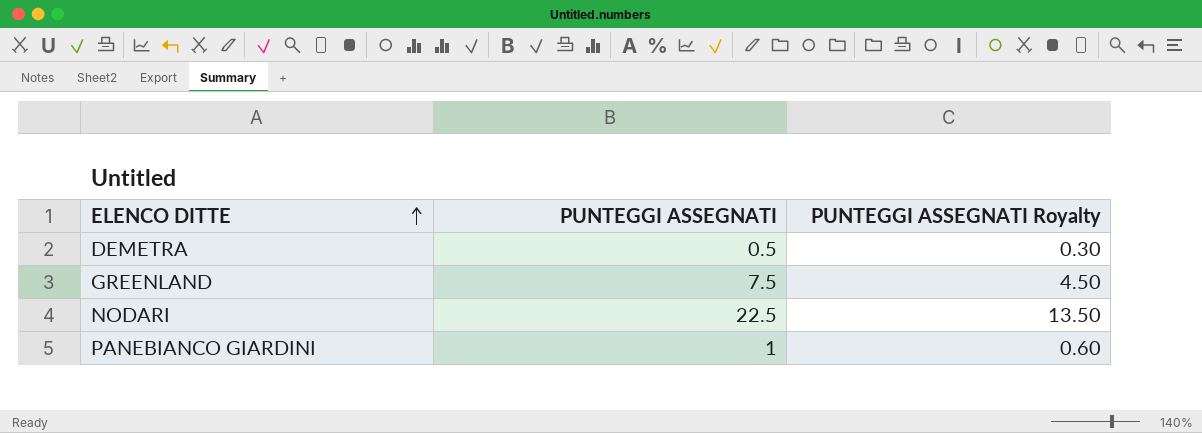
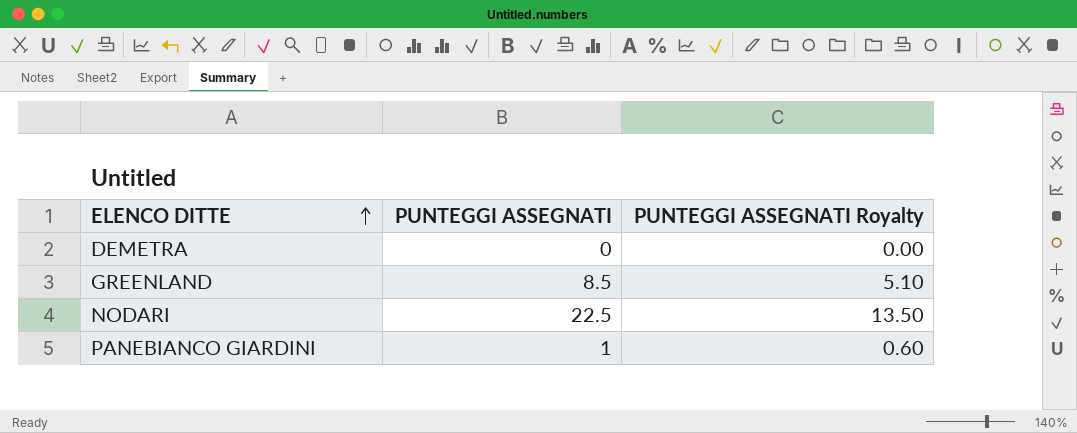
DEMETRA | PUNTEGGI ASSEGNATI: 0.5 -> 0
DEMETRA | PUNTEGGI ASSEGNATI Royalty: 0.30 -> 0.00
GREENLAND | PUNTEGGI ASSEGNATI: 7.5 -> 8.5
GREENLAND | PUNTEGGI ASSEGNATI Royalty: 4.50 -> 5.10

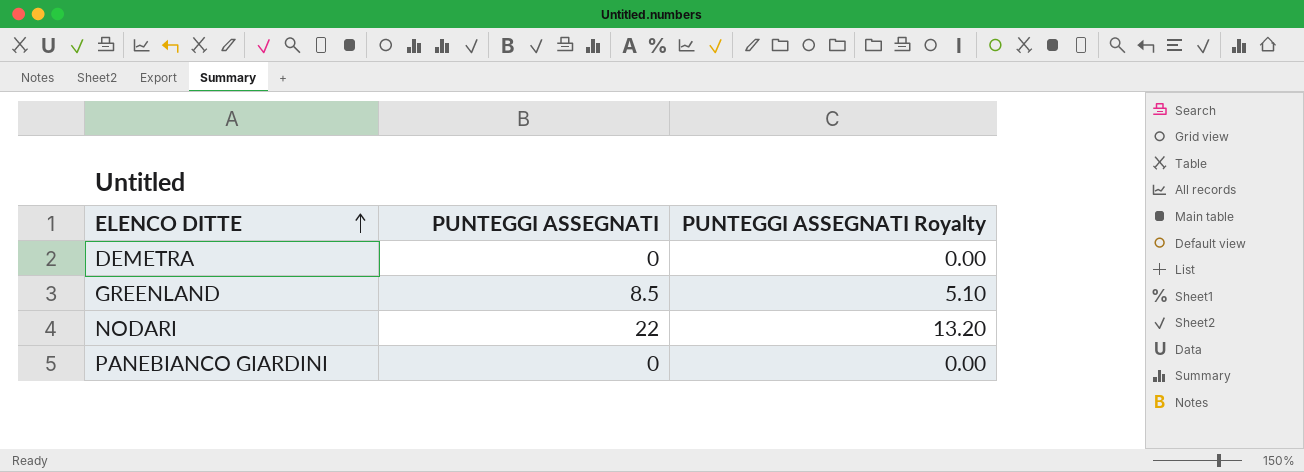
NODARI | PUNTEGGI ASSEGNATI: 22.5 -> 22
NODARI | PUNTEGGI ASSEGNATI Royalty: 13.50 -> 13.20
PANEBIANCO GIARDINI | PUNTEGGI ASSEGNATI: 1 -> 0
PANEBIANCO GIARDINI | PUNTEGGI ASSEGNATI Royalty: 0.60 -> 0.00

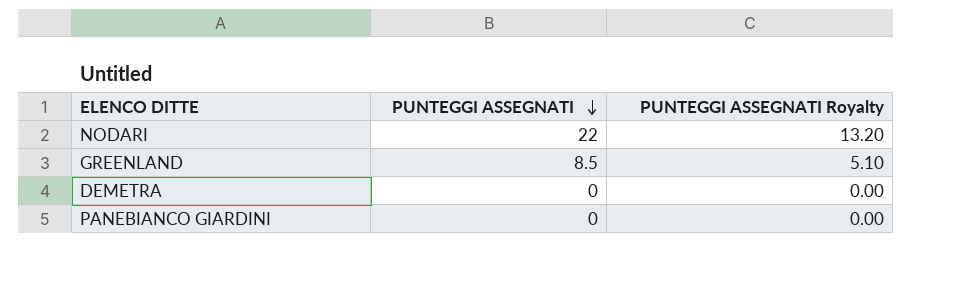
row order: ELENCO DITTE ascending -> PUNTEGGI ASSEGNATI descending

